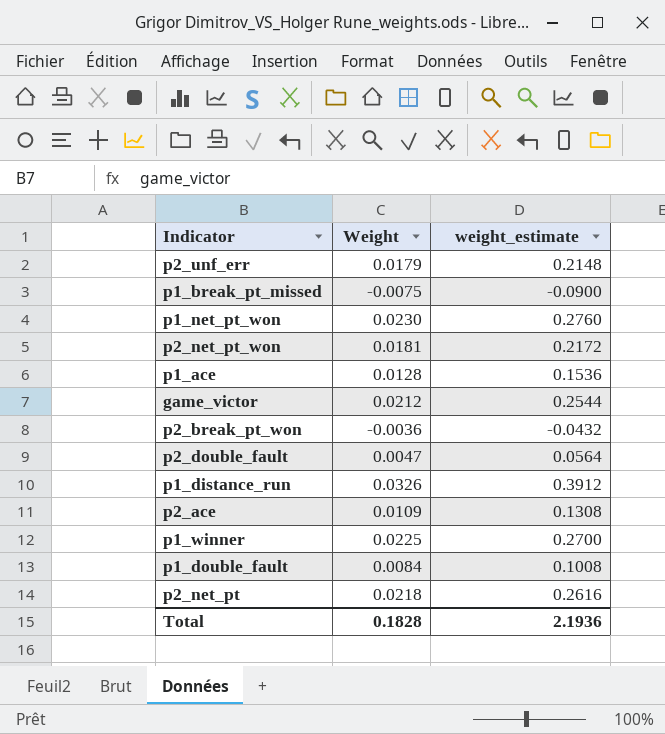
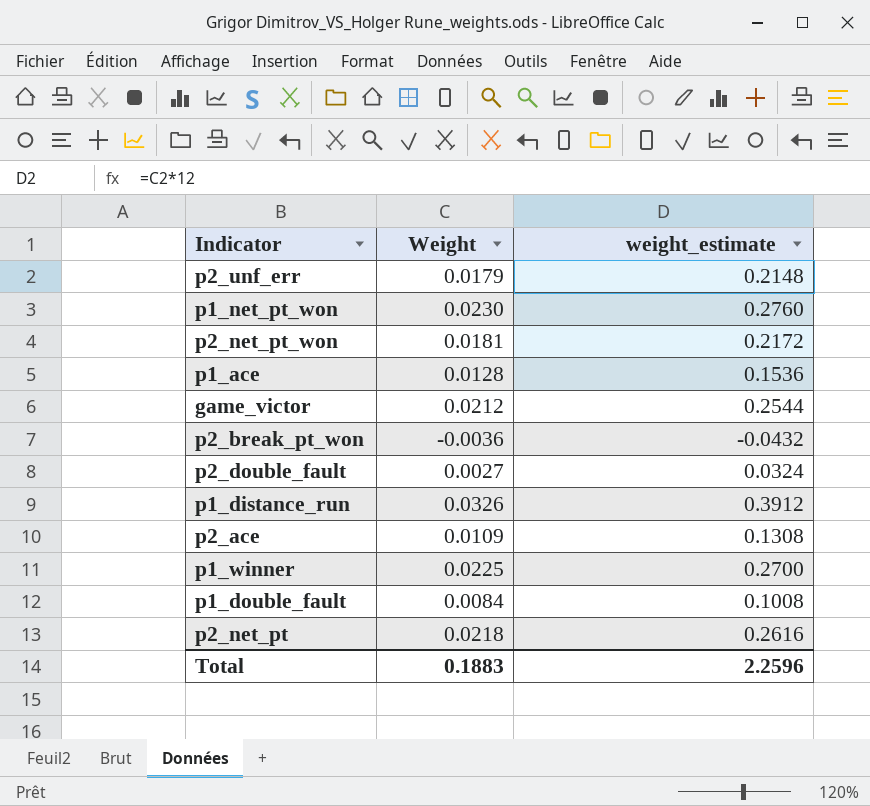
row p1_break_pt_missed: -0.0075 | -0.0900 -> none
p2_double_fault | Weight: 0.0047 -> 0.0027
p2_double_fault | weight_estimate: 0.0564 -> 0.0324
Total | Weight: 0.1828 -> 0.1883
Total | weight_estimate: 2.1936 -> 2.2596

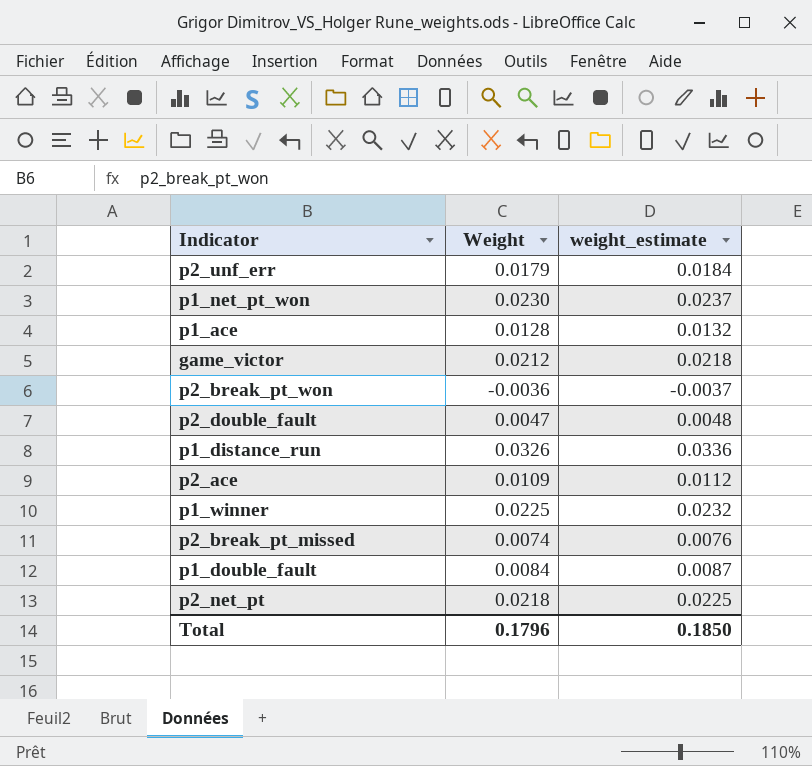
column weight_estimate | formula: [Weight] * 12 -> [Weight] * 1.03
row p2_net_pt_won: 0.0181 | 0.2172 -> none
p2_double_fault | Weight: 0.0027 -> 0.0047
row p2_break_pt_missed: none -> 0.0074 | 0.0076
Total | Weight: 0.1883 -> 0.1796
Total | weight_estimate: 2.2596 -> 0.1850

